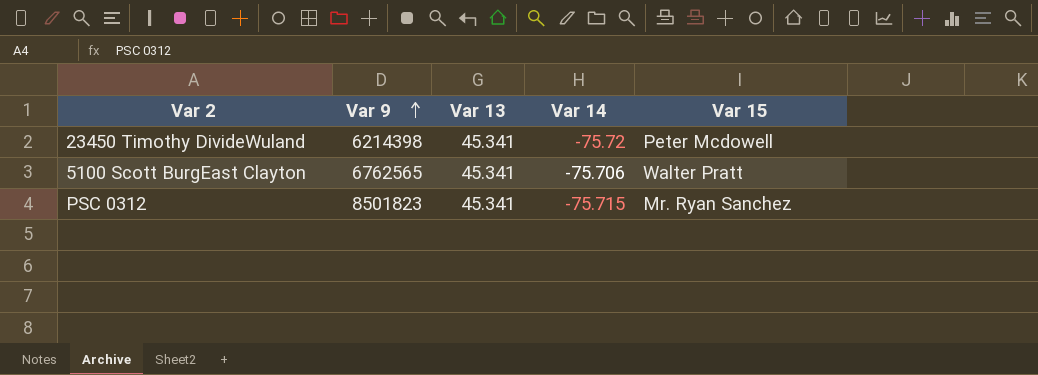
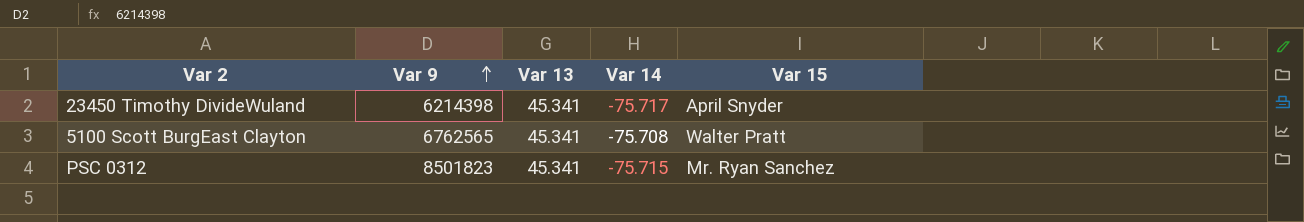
23450 Timothy DivideWuland | Var 14: -75.72 -> -75.717
23450 Timothy DivideWuland | Var 15: Peter Mcdowell -> April Snyder
5100 Scott BurgEast Clayton | Var 14: -75.706 -> -75.708

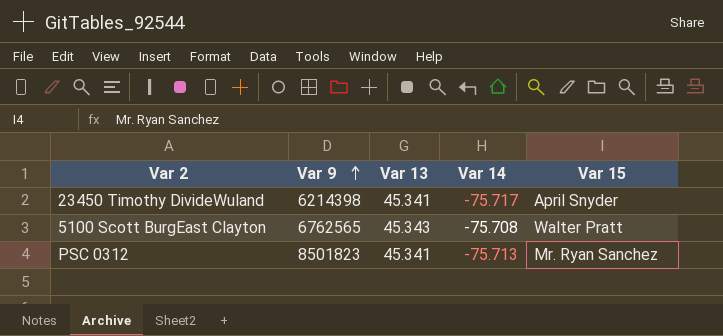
5100 Scott BurgEast Clayton | Var 13: 45.341 -> 45.343
PSC 0312 | Var 14: -75.715 -> -75.713

